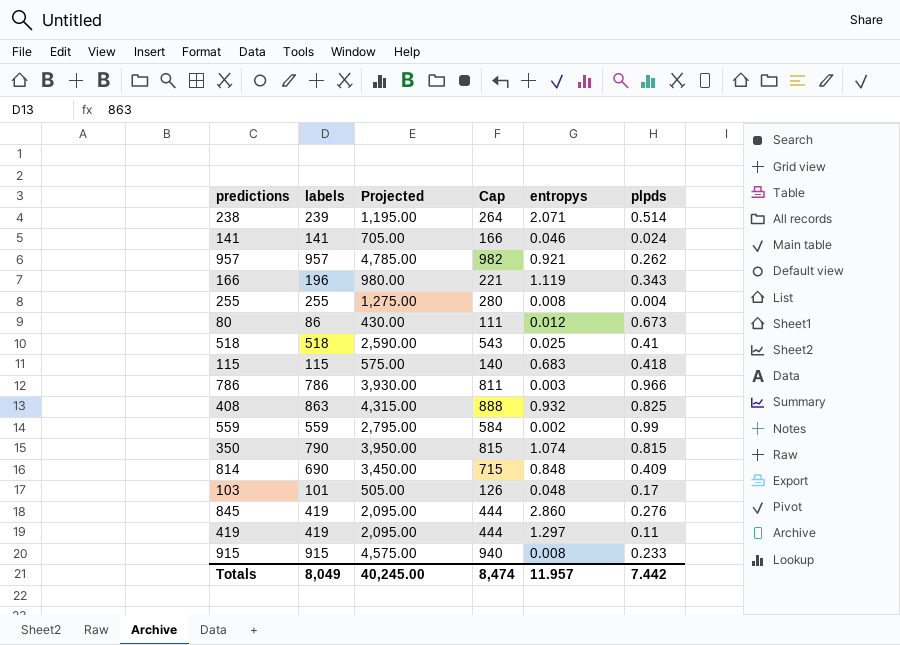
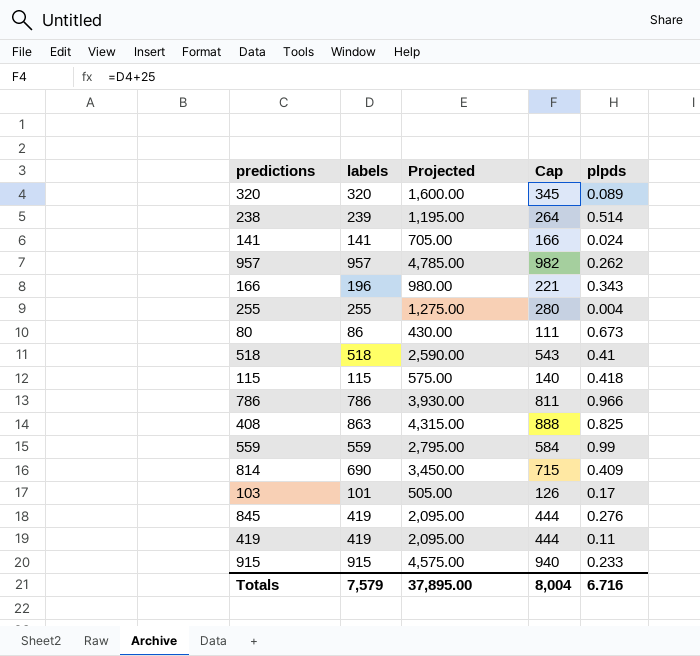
column entropys | position: 5 -> none
row 350: 790 | 3,950.00 | 815 | 1.074 | 0.815 -> none
row 320: none -> 320 | 1,600.00 | 345 | 0.089
Totals | labels: 8,049 -> 7,579
Totals | Projected: 40,245.00 -> 37,895.00
Totals | Cap: 8,474 -> 8,004
Totals | plpds: 7.442 -> 6.716

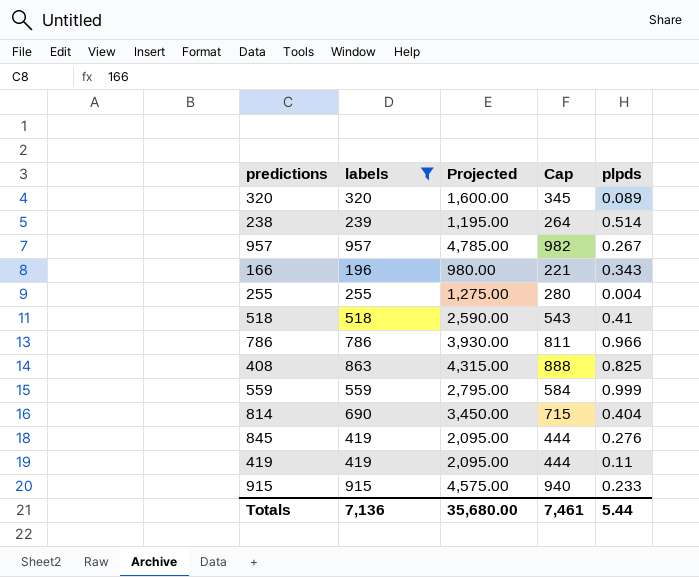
filter: none -> labels >= 196
957 | plpds: 0.262 -> 0.267
559 | plpds: 0.99 -> 0.999
814 | plpds: 0.409 -> 0.404
Totals | labels: 7,579 -> 7,136
Totals | Projected: 37,895.00 -> 35,680.00
Totals | Cap: 8,004 -> 7,461
Totals | plpds: 6.716 -> 5.44

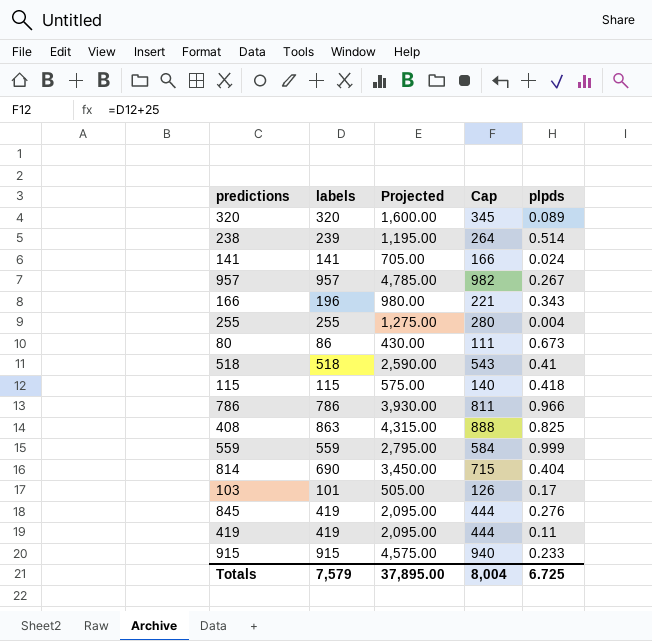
filter: labels >= 196 -> none
Totals | labels: 7,136 -> 7,579
Totals | Projected: 35,680.00 -> 37,895.00
Totals | Cap: 7,461 -> 8,004
Totals | plpds: 5.44 -> 6.725

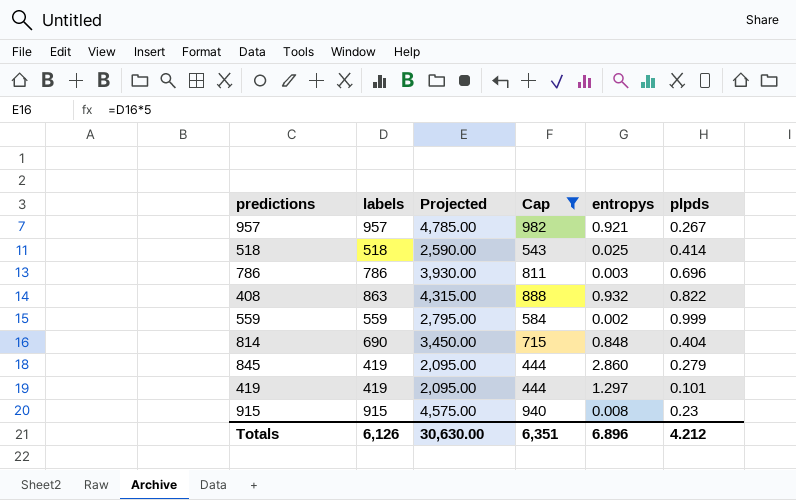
filter: none -> Cap >= 444
column entropys | position: none -> 5
518 | plpds: 0.41 -> 0.414
786 | plpds: 0.966 -> 0.696
408 | plpds: 0.825 -> 0.822
845 | plpds: 0.276 -> 0.279
419 | plpds: 0.11 -> 0.101
915 | plpds: 0.233 -> 0.23
Totals | labels: 7,579 -> 6,126
Totals | Projected: 37,895.00 -> 30,630.00
Totals | Cap: 8,004 -> 6,351
Totals | plpds: 6.725 -> 4.212

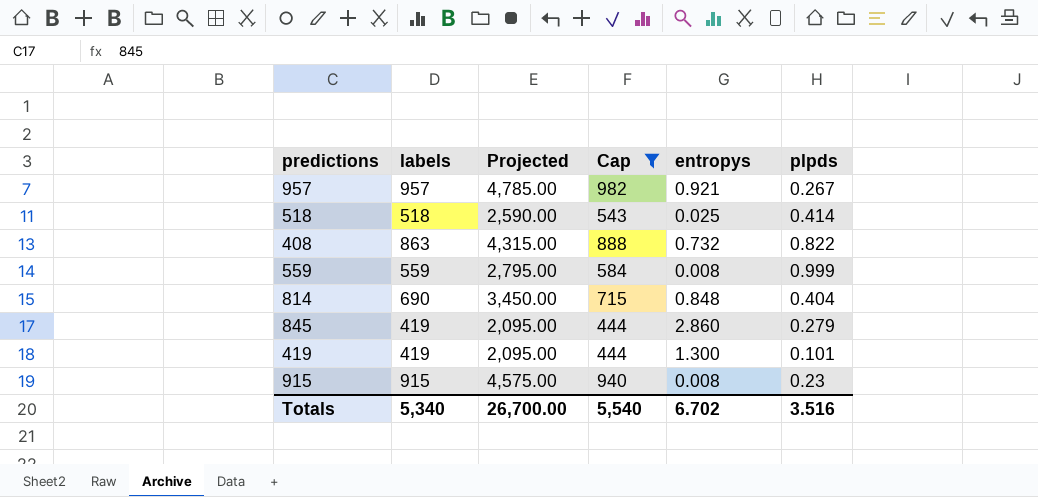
row 786: 786 | 3,930.00 | 811 | 0.003 | 0.696 -> none
408 | entropys: 0.932 -> 0.732
559 | entropys: 0.002 -> 0.008
419 | entropys: 1.297 -> 1.300
Totals | labels: 6,126 -> 5,340
Totals | Projected: 30,630.00 -> 26,700.00
Totals | Cap: 6,351 -> 5,540
Totals | entropys: 6.896 -> 6.702
Totals | plpds: 4.212 -> 3.516

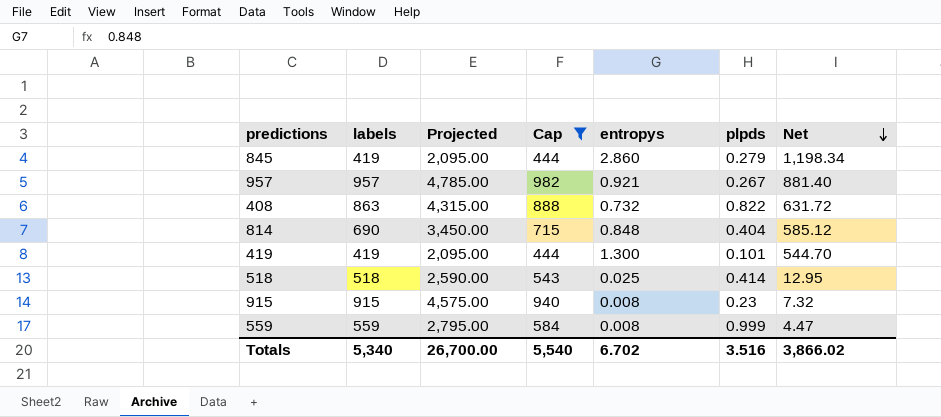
row order: none -> Net descending
column Net | formula: none -> [labels] * [entropys]

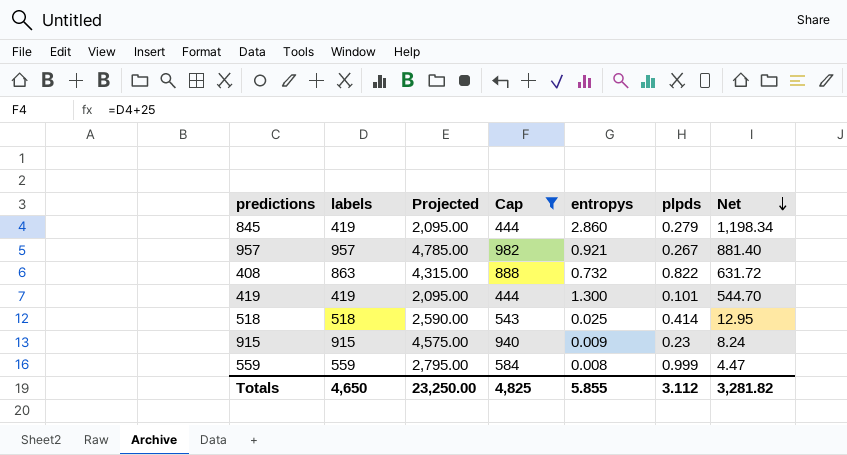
row 814: 690 | 3,450.00 | 715 | 0.848 | 0.404 | 585.12 -> none
915 | entropys: 0.008 -> 0.009
915 | Net: 7.32 -> 8.24
Totals | labels: 5,340 -> 4,650
Totals | Projected: 26,700.00 -> 23,250.00
Totals | Cap: 5,540 -> 4,825
Totals | entropys: 6.702 -> 5.855
Totals | plpds: 3.516 -> 3.112
Totals | Net: 3,866.02 -> 3,281.82

